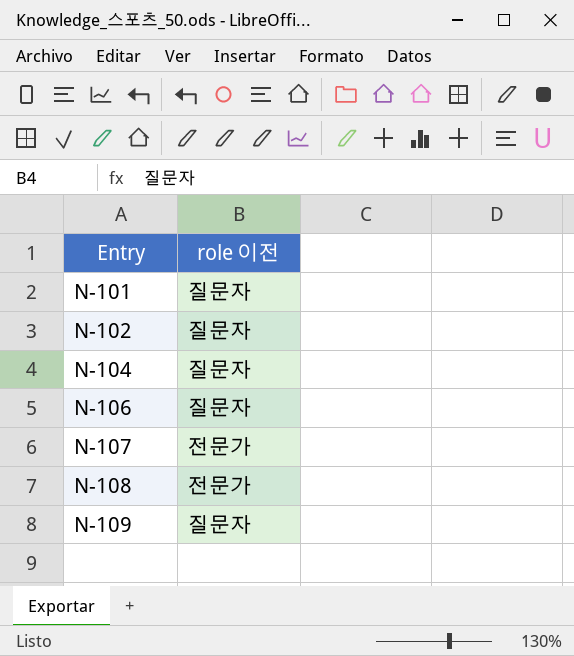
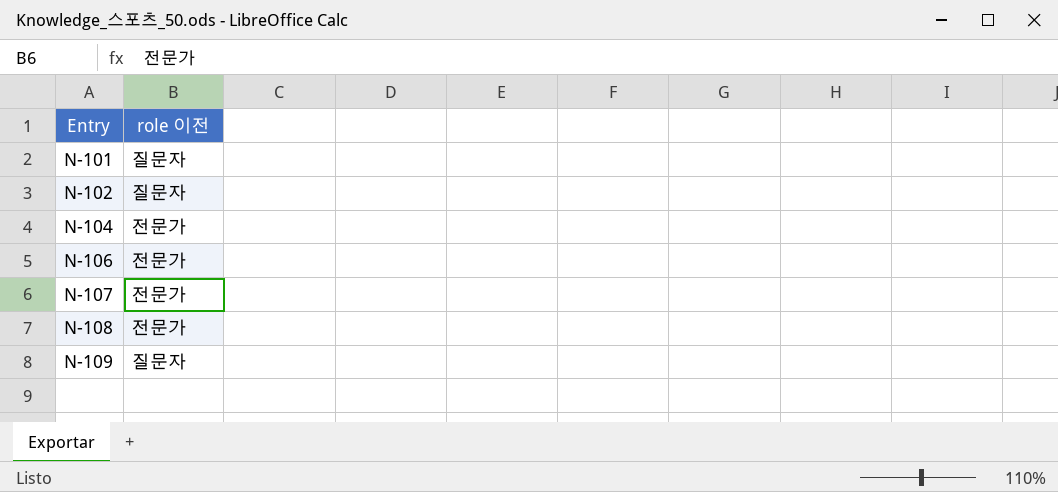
N-104 | role 이전: 질문자 -> 전문가
N-106 | role 이전: 질문자 -> 전문가

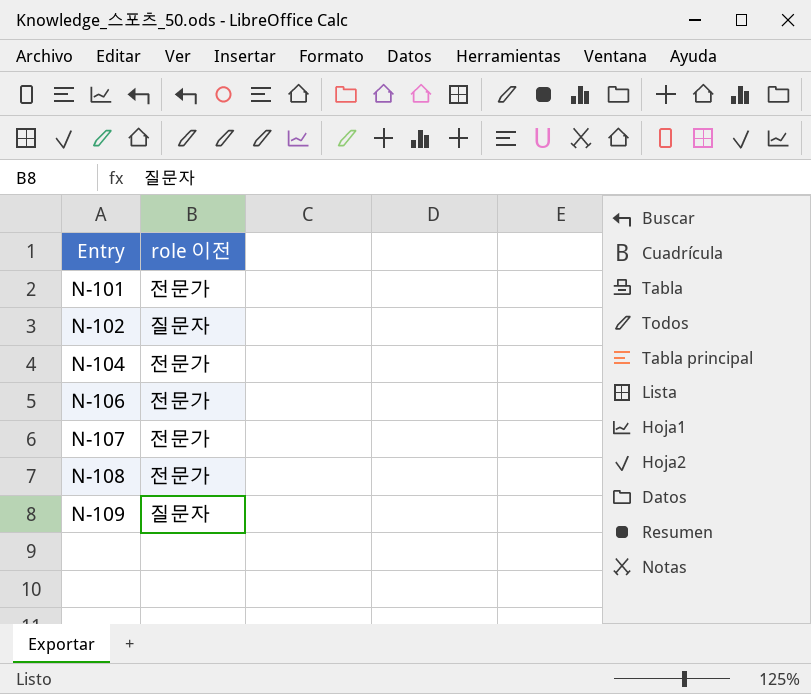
N-101 | role 이전: 질문자 -> 전문가

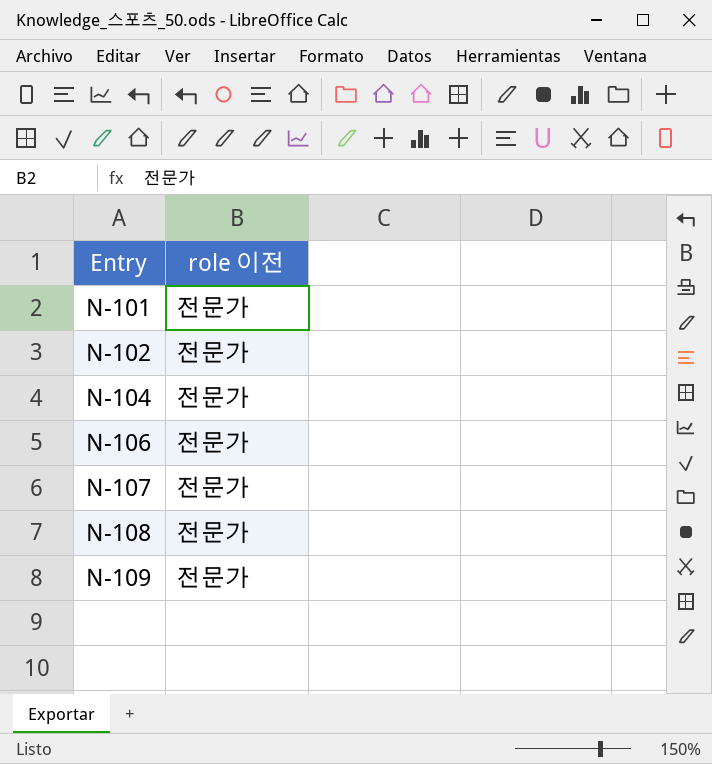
N-102 | role 이전: 질문자 -> 전문가
N-109 | role 이전: 질문자 -> 전문가

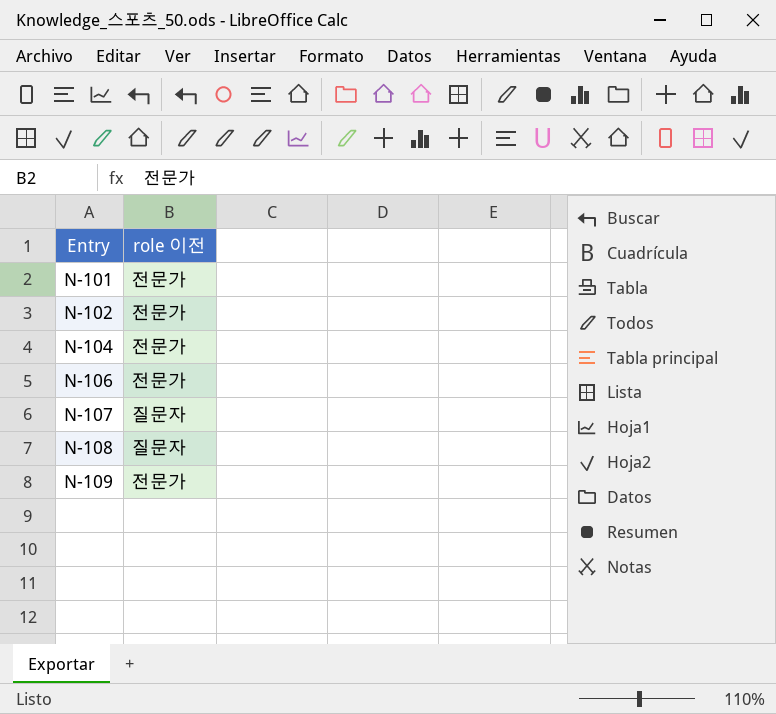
N-107 | role 이전: 전문가 -> 질문자
N-108 | role 이전: 전문가 -> 질문자

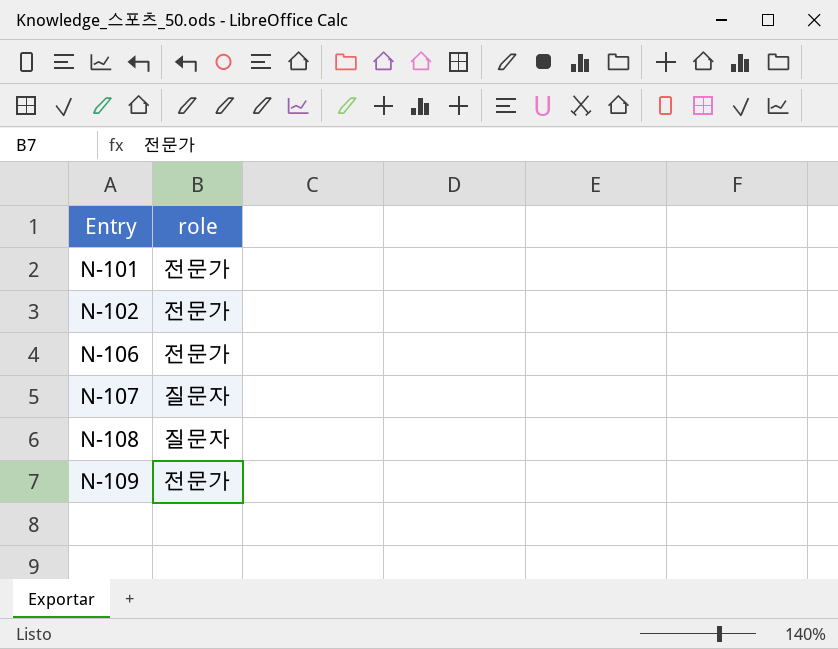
column name: role 이전 -> role
row N-104: 전문가 -> none

